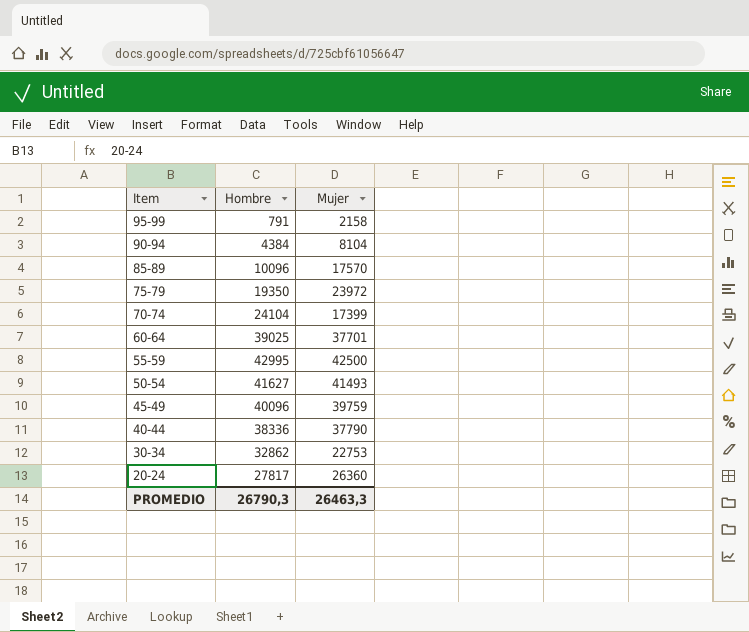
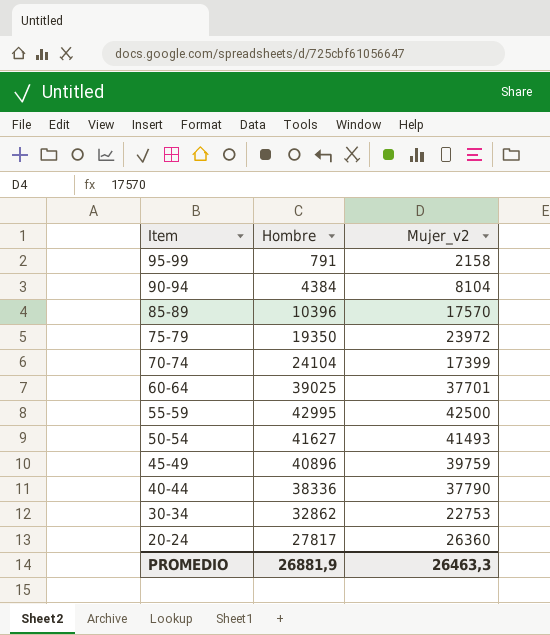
column name: Mujer -> Mujer_v2
85-89 | Hombre: 10096 -> 10396
45-49 | Hombre: 40096 -> 40896
PROMEDIO | Hombre: 26790,3 -> 26881,9

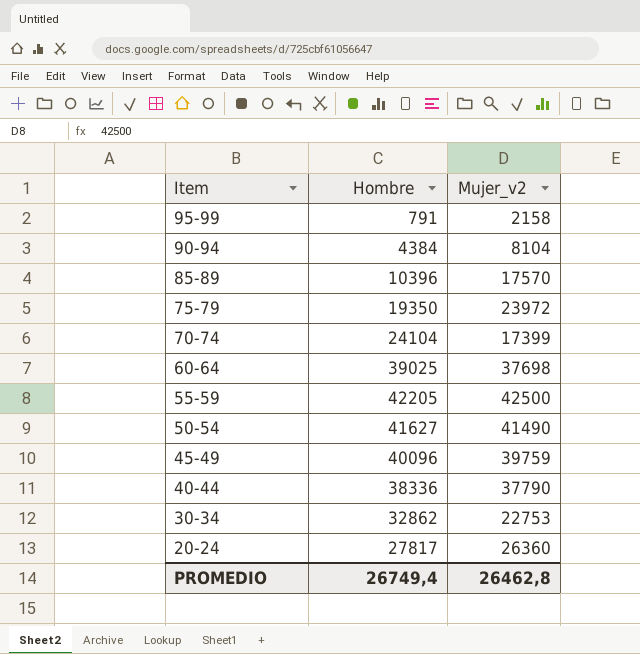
60-64 | Mujer_v2: 37701 -> 37698
55-59 | Hombre: 42995 -> 42205
50-54 | Mujer_v2: 41493 -> 41490
45-49 | Hombre: 40896 -> 40096
PROMEDIO | Hombre: 26881,9 -> 26749,4
PROMEDIO | Mujer_v2: 26463,3 -> 26462,8

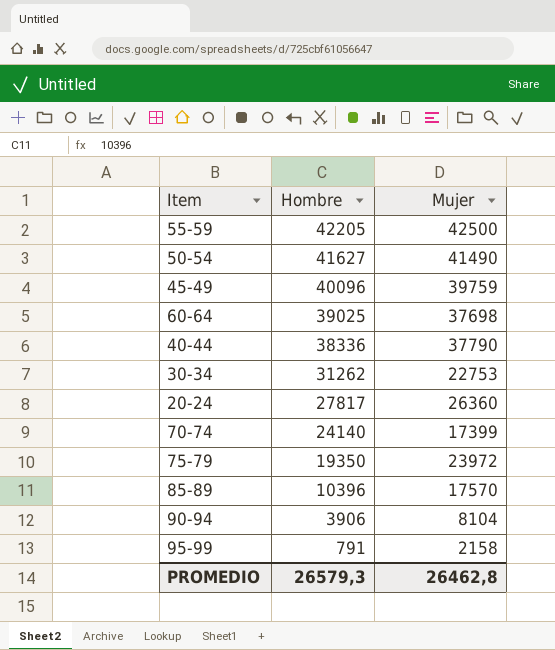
row order: Item descending -> Hombre descending
column name: Mujer_v2 -> Mujer
30-34 | Hombre: 32862 -> 31262
70-74 | Hombre: 24104 -> 24140
90-94 | Hombre: 4384 -> 3906
PROMEDIO | Hombre: 26749,4 -> 26579,3

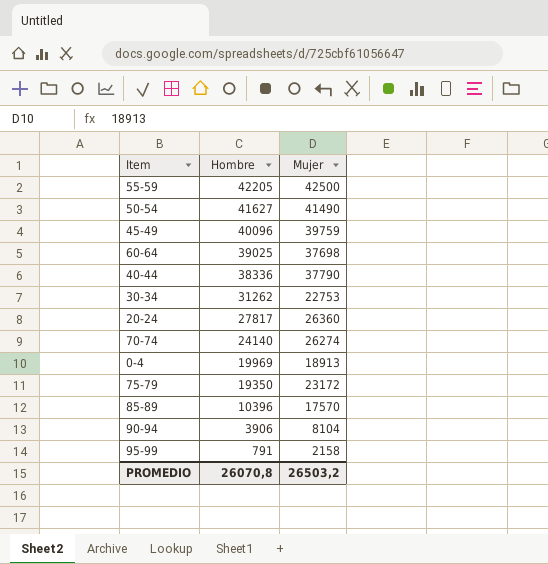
70-74 | Mujer: 17399 -> 26274
row 0-4: none -> 19969 | 18913
75-79 | Mujer: 23972 -> 23172
PROMEDIO | Hombre: 26579,3 -> 26070,8
PROMEDIO | Mujer: 26462,8 -> 26503,2

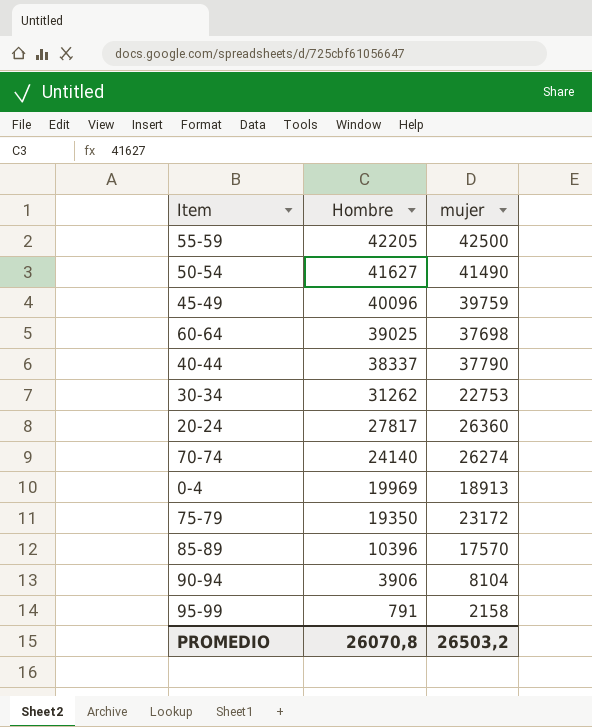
column name: Mujer -> mujer
40-44 | Hombre: 38336 -> 38337

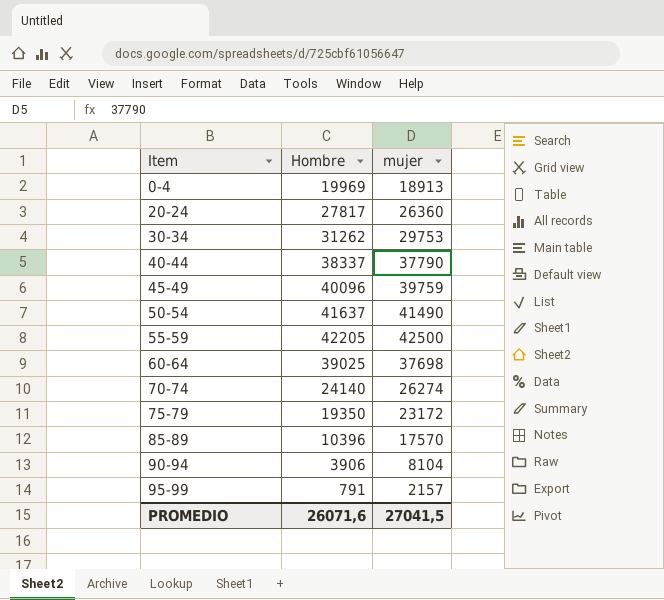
row order: Hombre descending -> Item ascending
30-34 | mujer: 22753 -> 29753
50-54 | Hombre: 41627 -> 41637
95-99 | mujer: 2158 -> 2157
PROMEDIO | Hombre: 26070,8 -> 26071,6
PROMEDIO | mujer: 26503,2 -> 27041,5

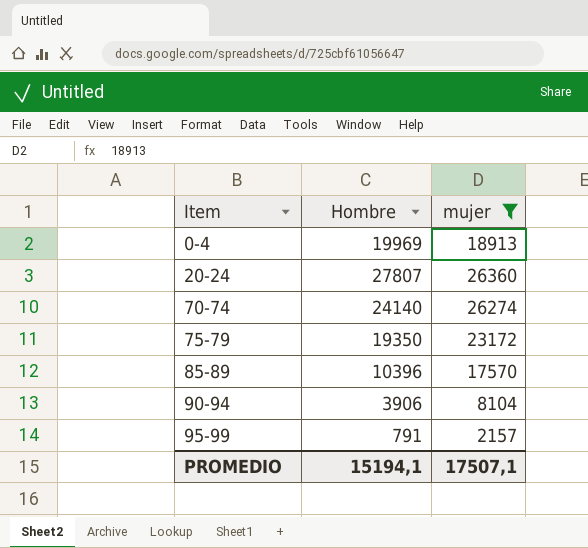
filter: none -> mujer <= 26360
20-24 | Hombre: 27817 -> 27807
PROMEDIO | Hombre: 26071,6 -> 15194,1
PROMEDIO | mujer: 27041,5 -> 17507,1

